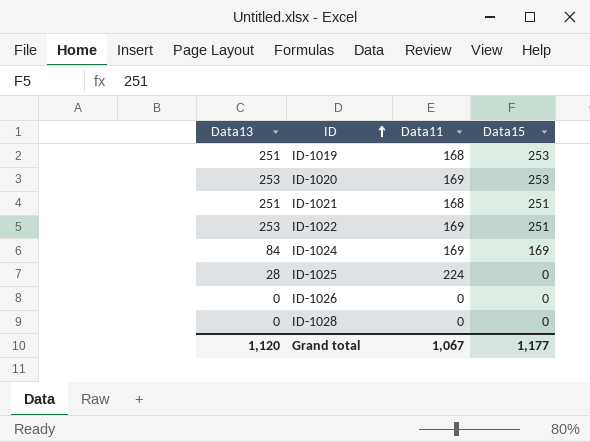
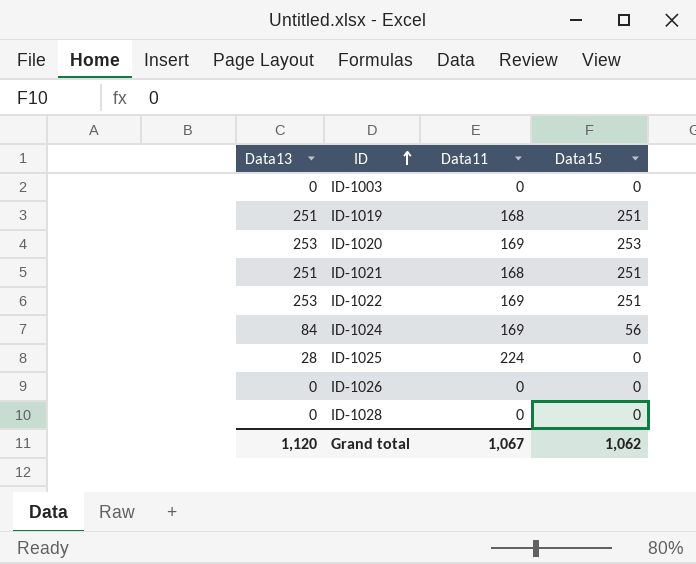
row ID-1003: none -> 0 | 0 | 0
ID-1019 | Data15: 253 -> 251
ID-1024 | Data15: 169 -> 56
Grand total | Data15: 1,177 -> 1,062

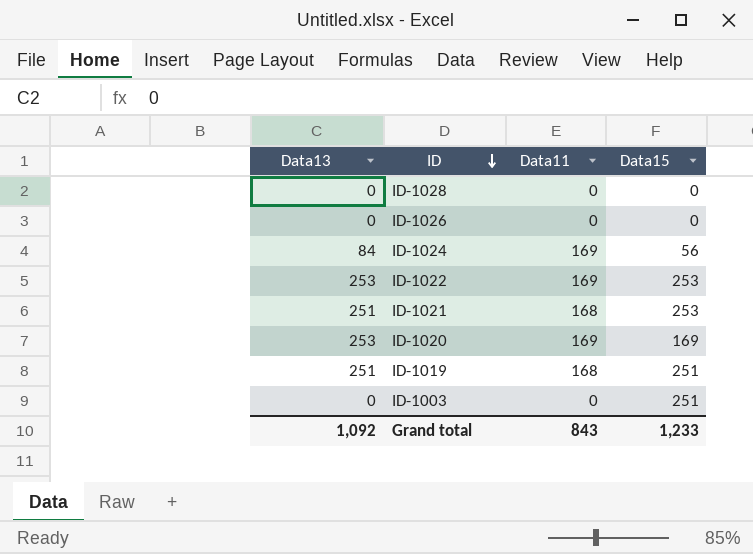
row order: ID ascending -> ID descending
row ID-1025: 28 | 224 | 0 -> none
ID-1022 | Data15: 251 -> 253
ID-1021 | Data15: 251 -> 253
ID-1020 | Data15: 253 -> 169
ID-1003 | Data15: 0 -> 251
Grand total | Data13: 1,120 -> 1,092
Grand total | Data11: 1,067 -> 843
Grand total | Data15: 1,062 -> 1,233

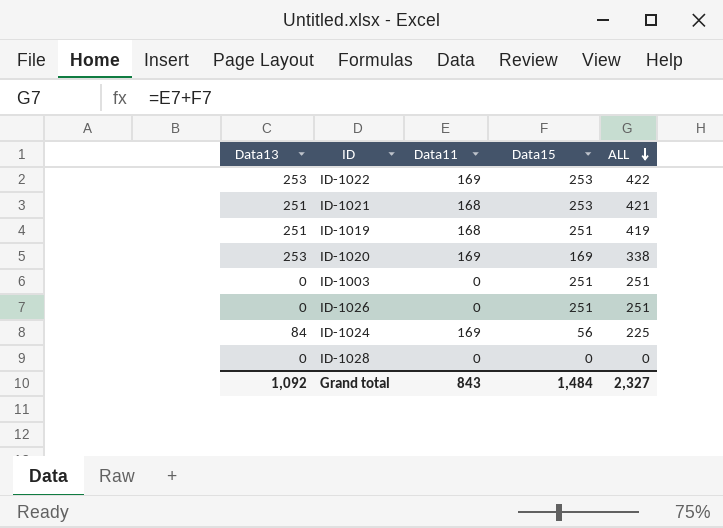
row order: ID descending -> ALL descending
column ALL | formula: none -> [Data11] + [Data15]
ID-1026 | Data15: 0 -> 251
Grand total | Data15: 1,233 -> 1,484

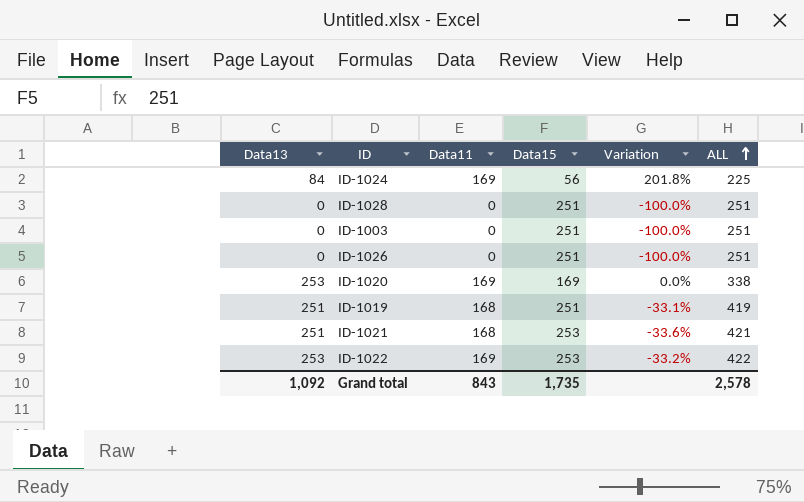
row order: ALL descending -> ALL ascending
column Variation | formula: none -> ([Data11] - [Data15]) / [Data15]
ID-1028 | Data15: 0 -> 251
ID-1028 | ALL: 0 -> 251
Grand total | Data15: 1,484 -> 1,735
Grand total | ALL: 2,327 -> 2,578

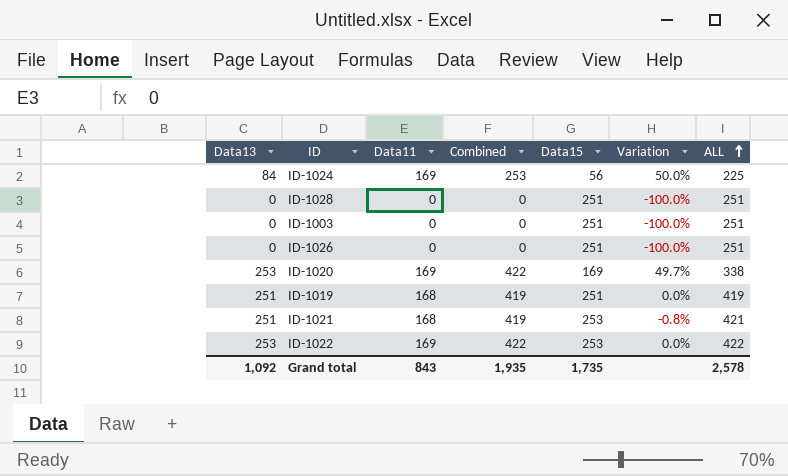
column Combined | formula: none -> [Data13] + [Data11]
column Variation | formula: ([Data11] - [Data15]) / [Data15] -> ([Data13] - [Data15]) / [Data15]

